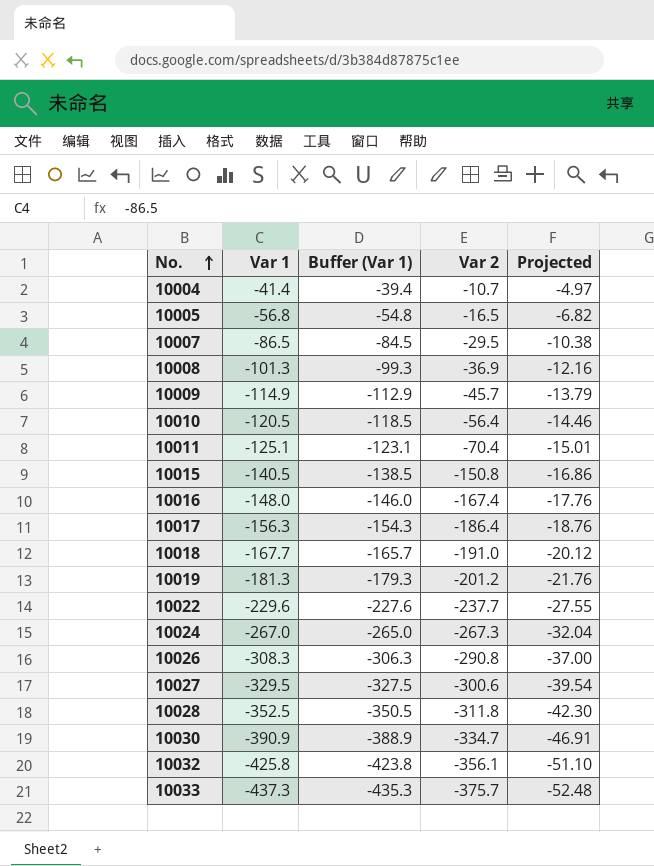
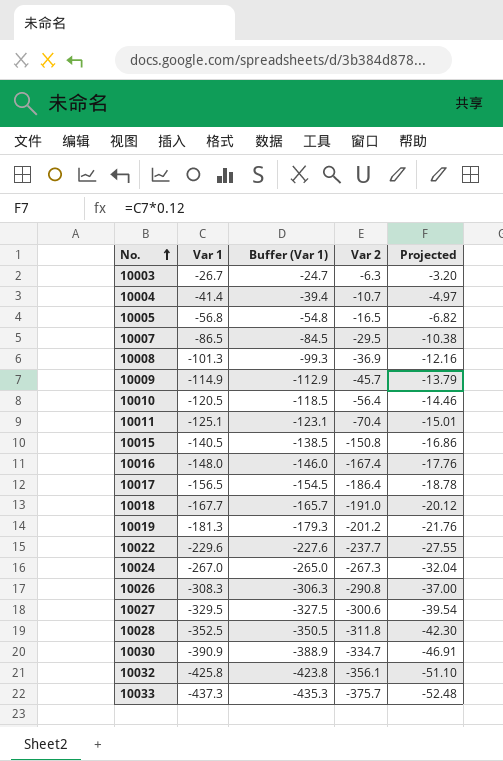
row 10003: none -> -26.7 | -24.7 | -6.3 | -3.20
10017 | Var 1: -156.3 -> -156.5
10017 | Buffer (Var 1): -154.3 -> -154.5
10017 | Projected: -18.76 -> -18.78

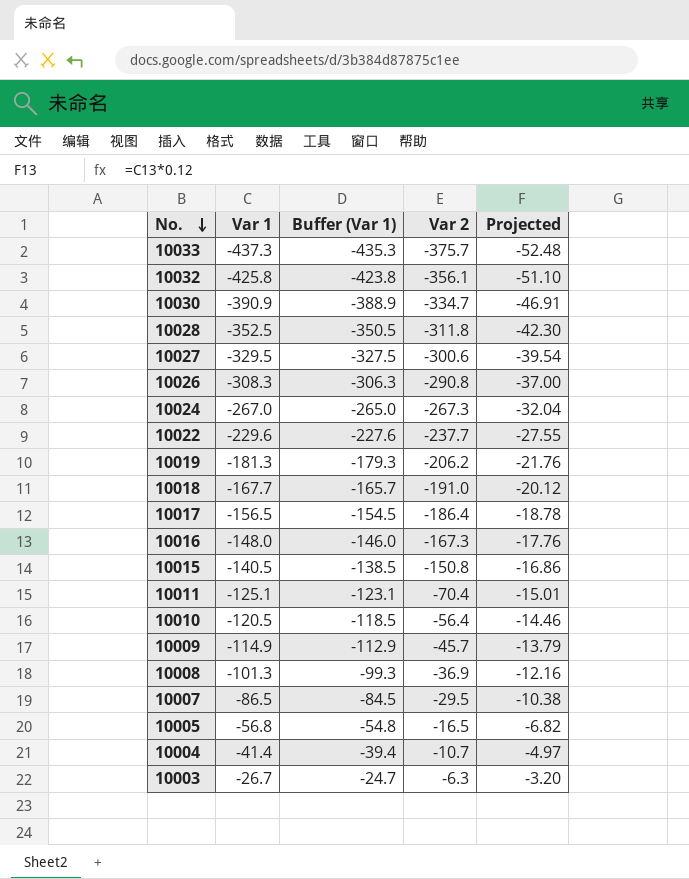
row order: No. ascending -> No. descending
10019 | Var 2: -201.2 -> -206.2
10016 | Var 2: -167.4 -> -167.3

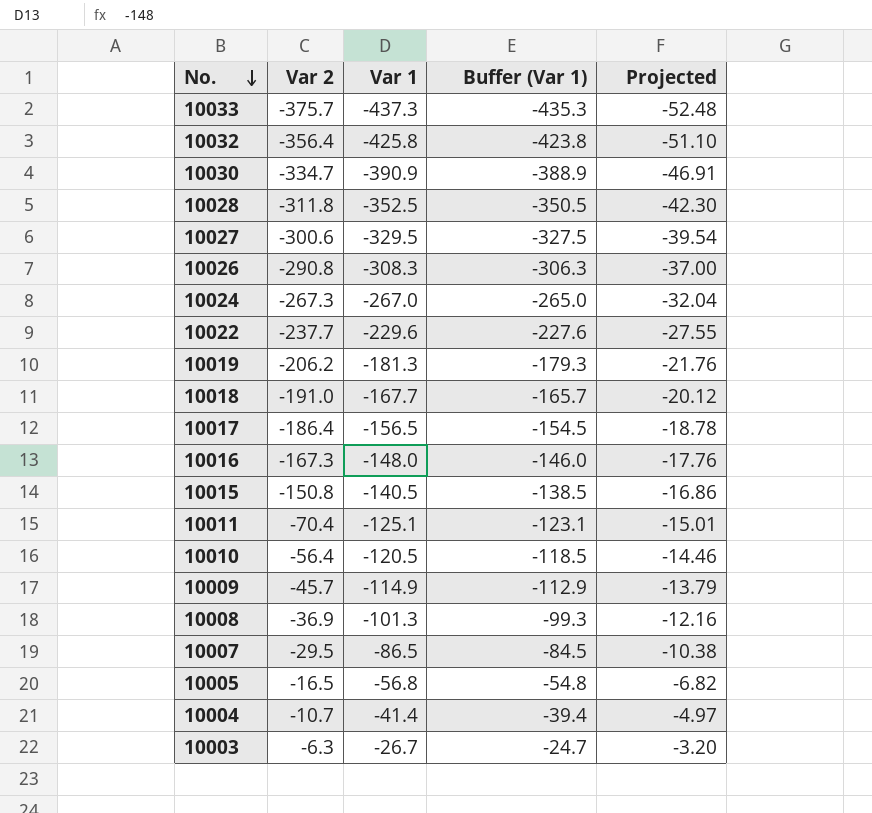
column Var 2 | position: 4 -> 2
10032 | Var 2: -356.1 -> -356.4

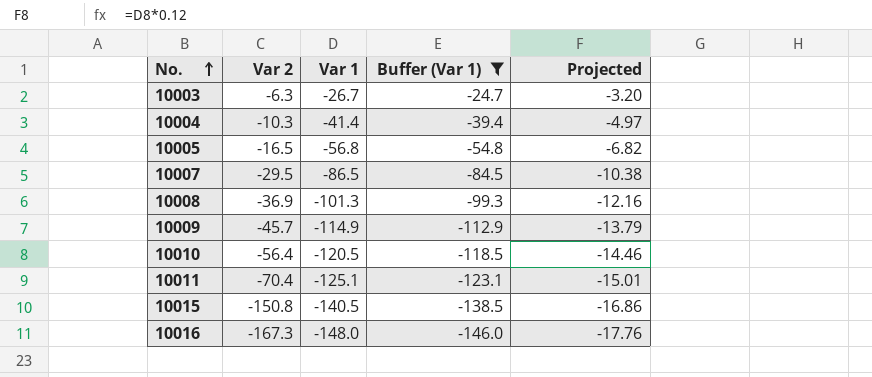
filter: none -> Buffer (Var 1) >= -146.0
row order: No. descending -> No. ascending
10004 | Var 2: -10.7 -> -10.3

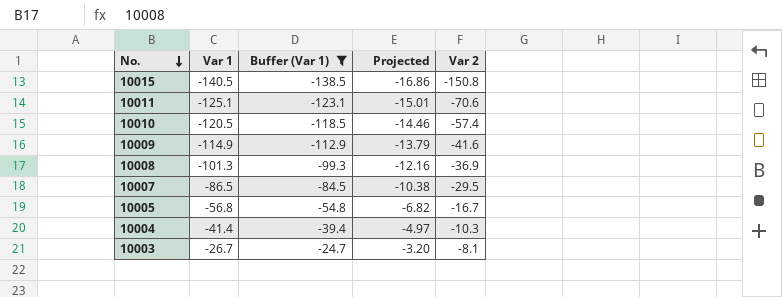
row order: No. ascending -> No. descending
column Var 2 | position: 2 -> 5
row 10016: -167.3 | -148.0 | -146.0 | -17.76 -> none
10011 | Var 2: -70.4 -> -70.6
10010 | Var 2: -56.4 -> -57.4
10009 | Var 2: -45.7 -> -41.6
10005 | Var 2: -16.5 -> -16.7
10003 | Var 2: -6.3 -> -8.1

